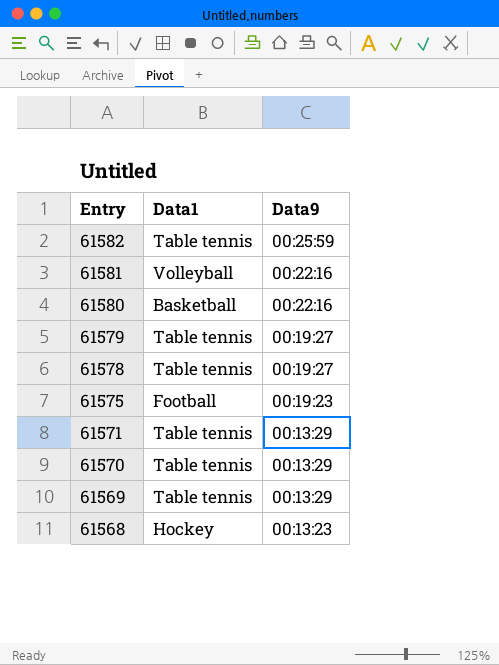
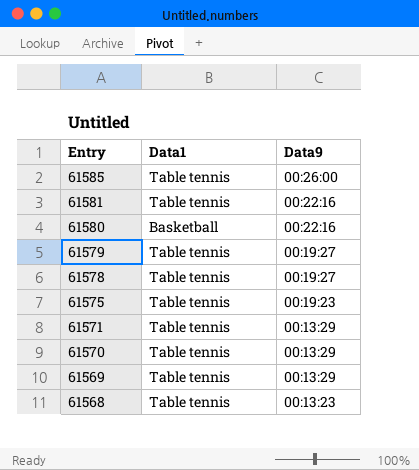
row 61582: Table tennis | 00:25:59 -> none
row 61585: none -> Table tennis | 00:26:00
61581 | Data1: Volleyball -> Table tennis
61575 | Data1: Football -> Table tennis
61568 | Data1: Hockey -> Table tennis

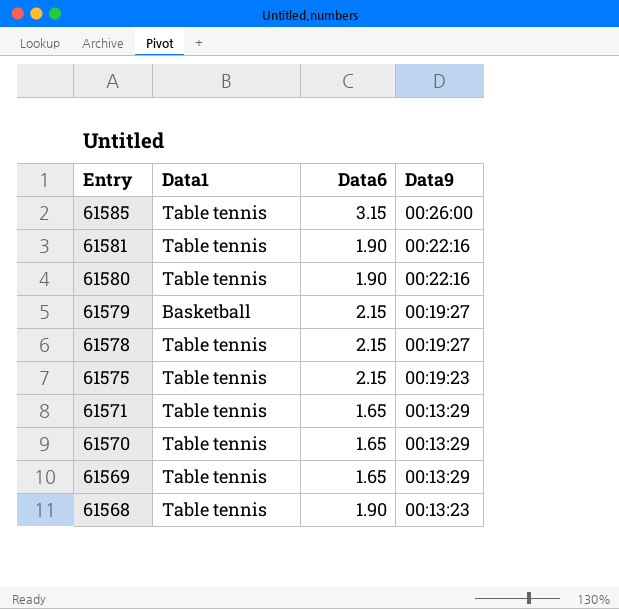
column Data6 | position: none -> 3
61580 | Data1: Basketball -> Table tennis
61579 | Data1: Table tennis -> Basketball

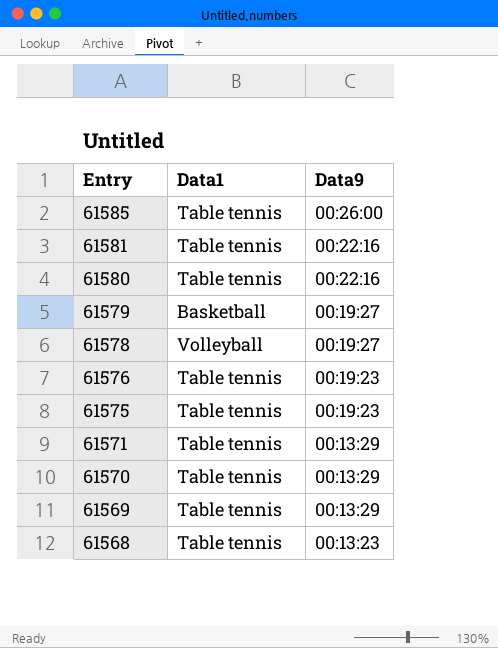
column Data6 | position: 3 -> none
61578 | Data1: Table tennis -> Volleyball
row 61576: none -> Table tennis | 00:19:23

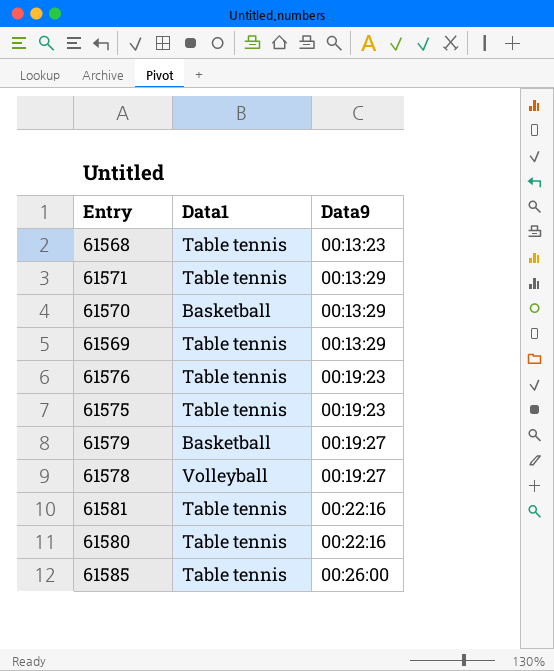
row order: Entry descending -> Data9 ascending
61570 | Data1: Table tennis -> Basketball

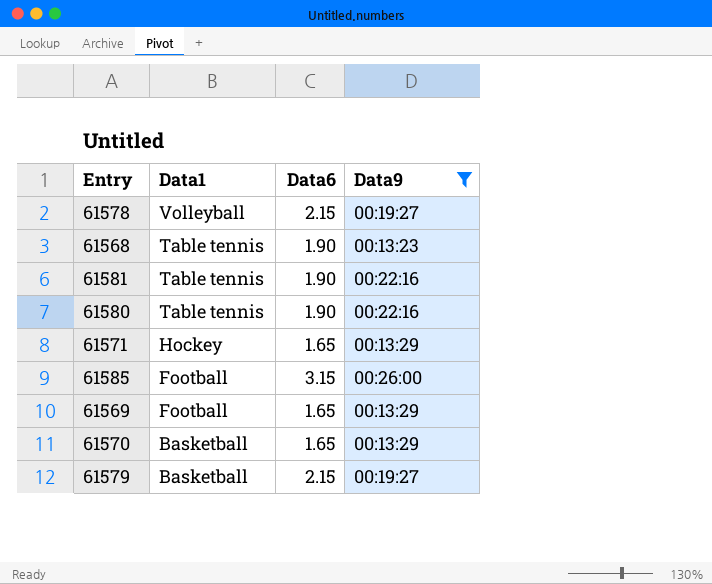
filter: none -> Data9 != 00:19:23
row order: Data9 ascending -> Data1 descending
column Data6 | position: none -> 3
61571 | Data1: Table tennis -> Hockey
61585 | Data1: Table tennis -> Football
61569 | Data1: Table tennis -> Football

